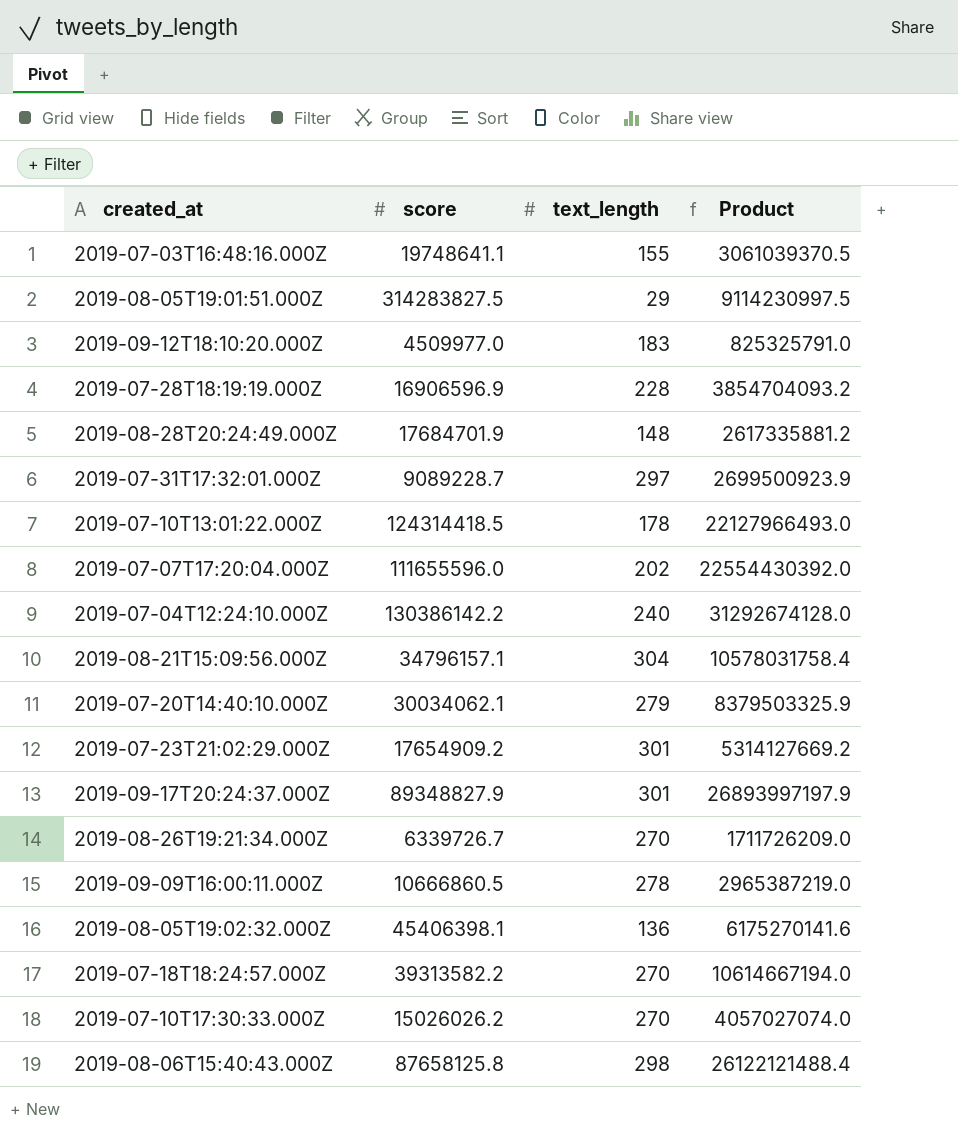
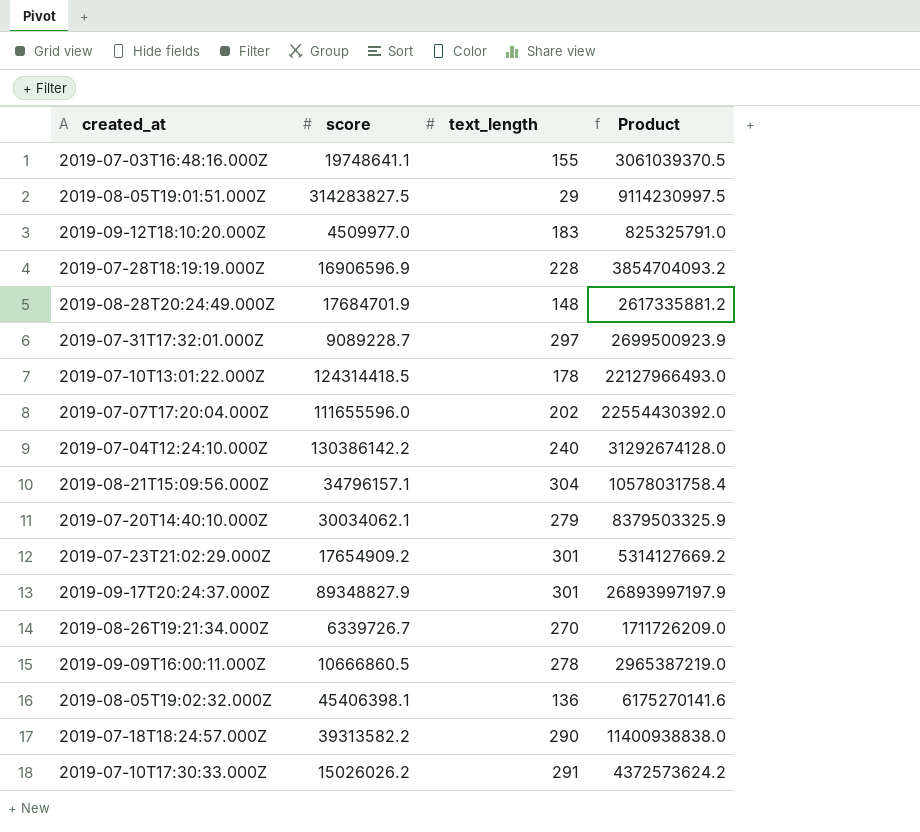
row 2019-08-06T15:40:43.000Z: 87658125.8 | 298 | 26122121488.4 -> none
2019-07-18T18:24:57.000Z | text_length: 270 -> 290
2019-07-18T18:24:57.000Z | Product: 10614667194.0 -> 11400938838.0
2019-07-10T17:30:33.000Z | text_length: 270 -> 291
2019-07-10T17:30:33.000Z | Product: 4057027074.0 -> 4372573624.2

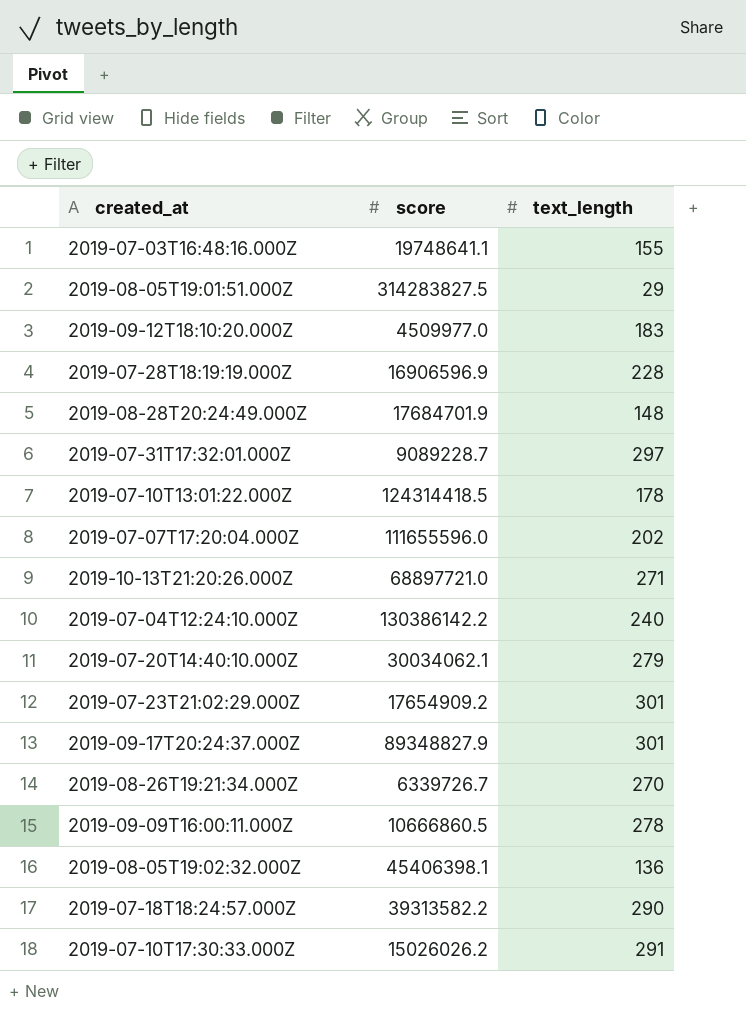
column Product | formula: [score] * [text_length] -> none
row 2019-08-21T15:09:56.000Z: 34796157.1 | 304 | 10578031758.4 -> none
row 2019-10-13T21:20:26.000Z: none -> 68897721.0 | 271

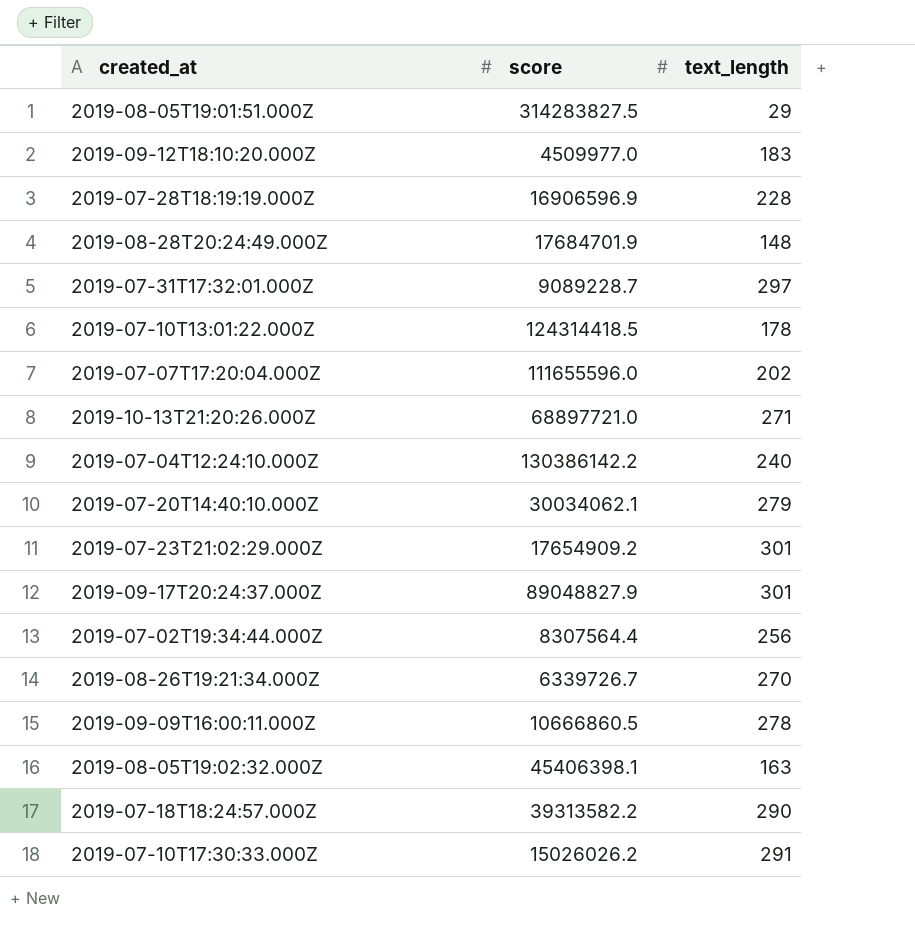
row 2019-07-03T16:48:16.000Z: 19748641.1 | 155 -> none
2019-09-17T20:24:37.000Z | score: 89348827.9 -> 89048827.9
row 2019-07-02T19:34:44.000Z: none -> 8307564.4 | 256
2019-08-05T19:02:32.000Z | text_length: 136 -> 163

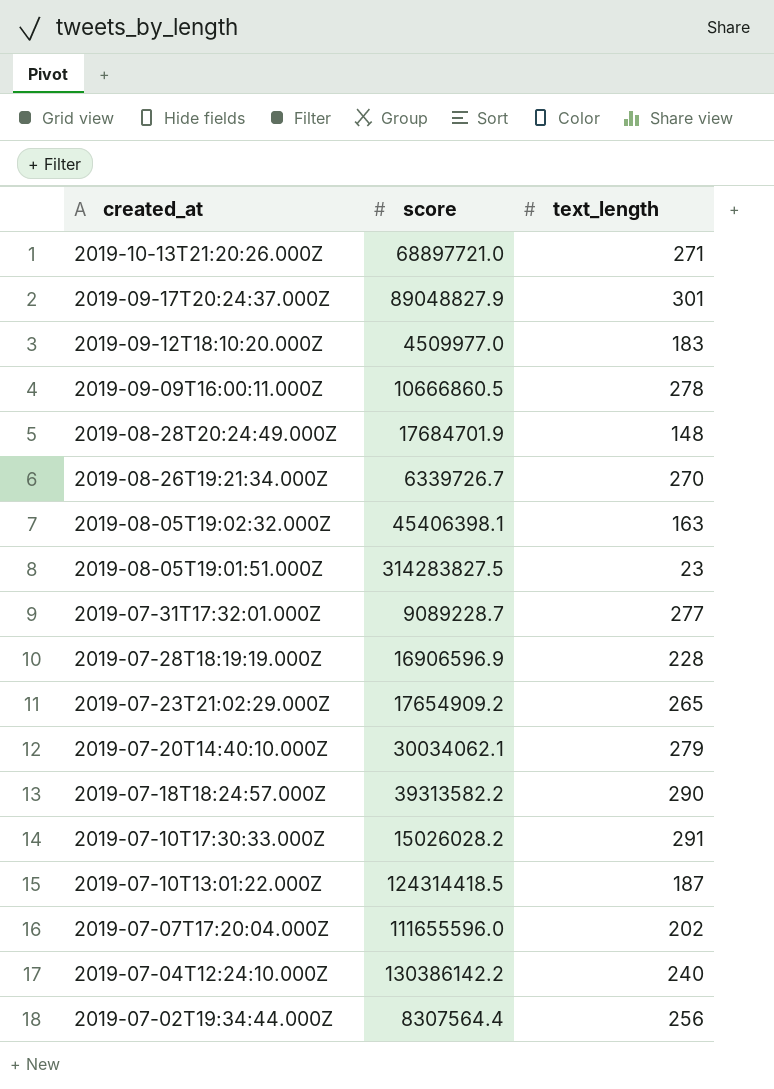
row order: none -> created_at descending
2019-08-05T19:01:51.000Z | text_length: 29 -> 23
2019-07-31T17:32:01.000Z | text_length: 297 -> 277
2019-07-23T21:02:29.000Z | text_length: 301 -> 265
2019-07-10T17:30:33.000Z | score: 15026026.2 -> 15026028.2
2019-07-10T13:01:22.000Z | text_length: 178 -> 187

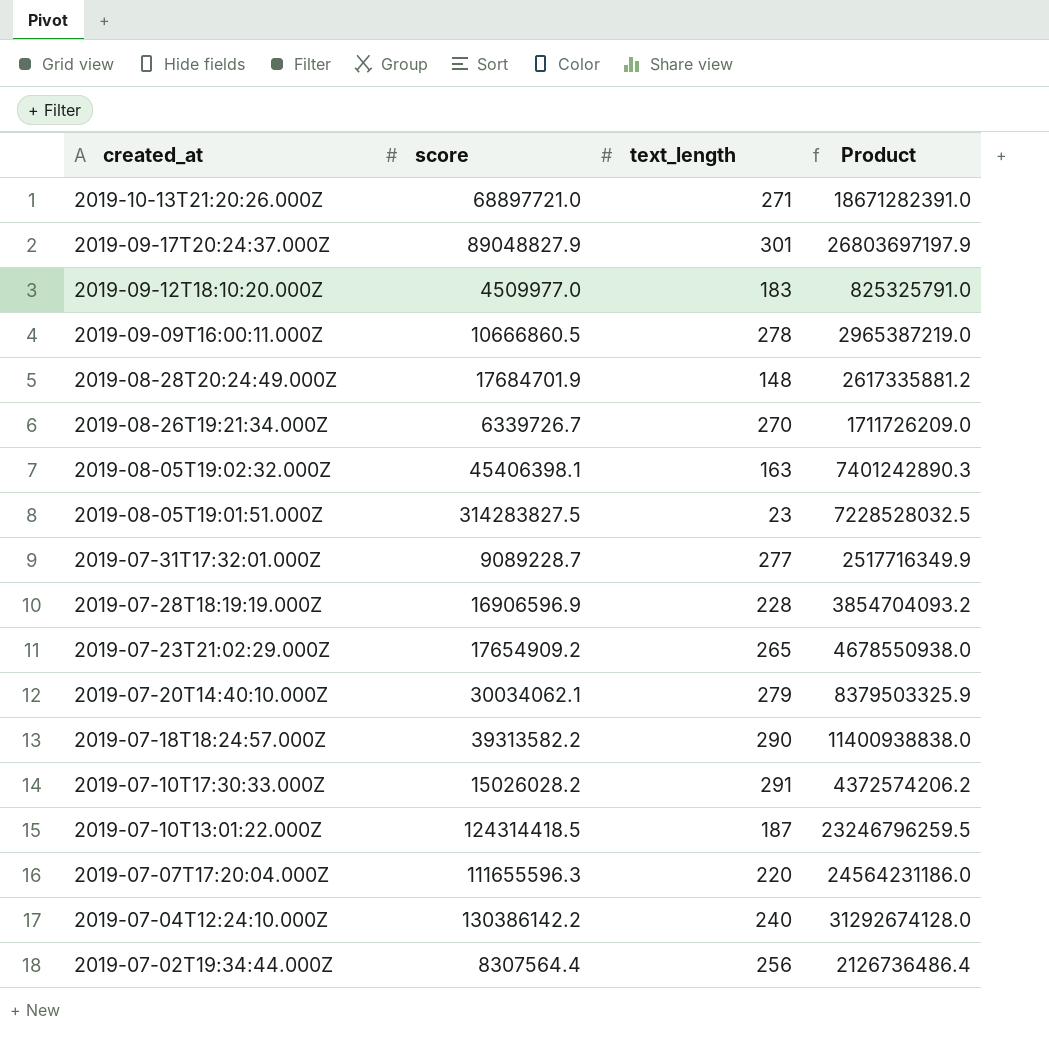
column Product | formula: none -> [score] * [text_length]
2019-07-07T17:20:04.000Z | score: 111655596.0 -> 111655596.3
2019-07-07T17:20:04.000Z | text_length: 202 -> 220

